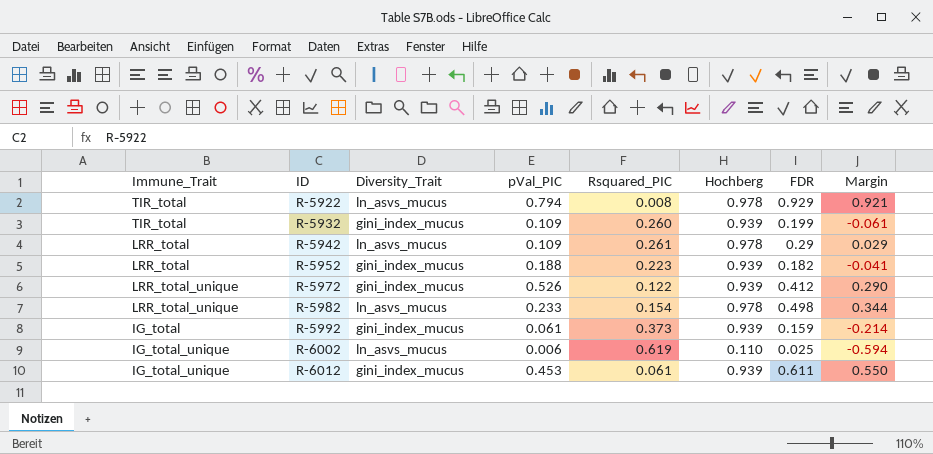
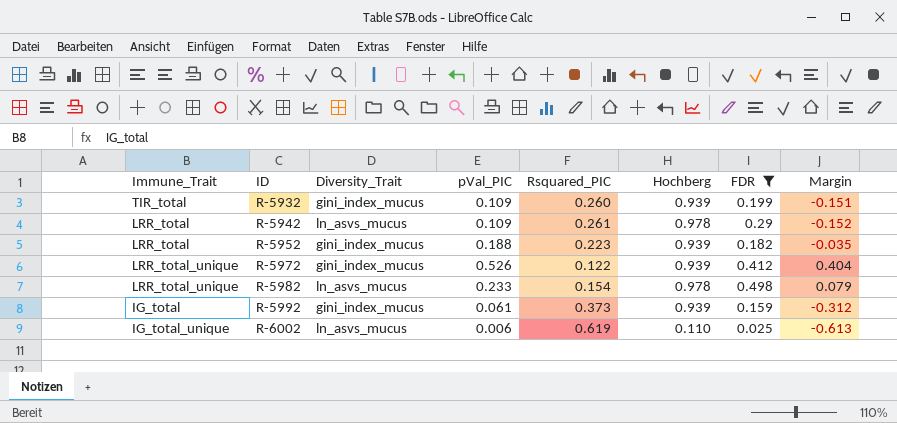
filter: none -> FDR <= 0.498
column Margin | formula: [FDR] - [Rsquared_PIC] -> [pVal_PIC] - [Rsquared_PIC]

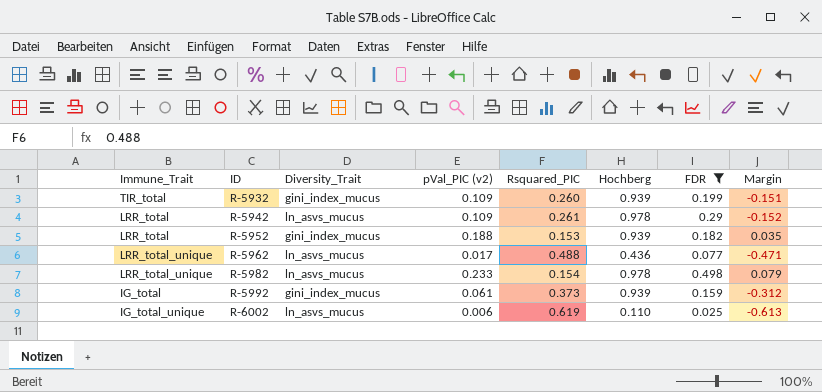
column name: pVal_PIC -> pVal_PIC (v2)
row R-5972: LRR_total_unique | gini_index_mucus | 0.526 | 0.122 | 0.939 | 0.412 | 0.404 -> none
R-5952 | Rsquared_PIC: 0.223 -> 0.153
R-5952 | Margin: -0.035 -> 0.035
row R-5962: none -> LRR_total_unique | ln_asvs_mucus | 0.017 | 0.488 | 0.436 | 0.077 | -0.471

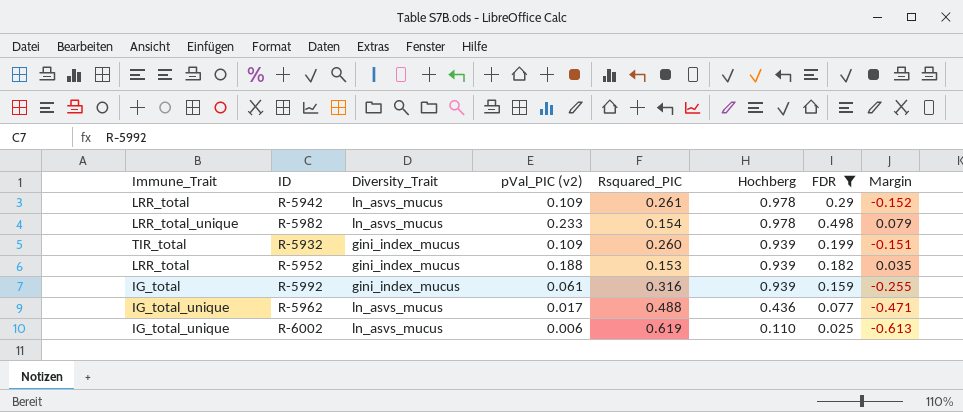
row order: ID ascending -> Hochberg descending
R-5992 | Rsquared_PIC: 0.373 -> 0.316
R-5992 | Margin: -0.312 -> -0.255
R-5962 | Immune_Trait: LRR_total_unique -> IG_total_unique

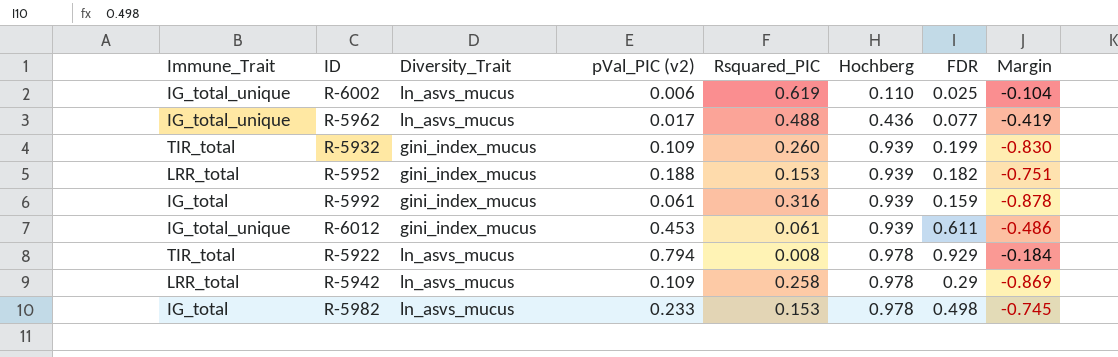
filter: FDR <= 0.498 -> none
row order: Hochberg descending -> Hochberg ascending
column Margin | formula: [pVal_PIC (v2)] - [Rsquared_PIC] -> [pVal_PIC (v2)] - [Hochberg]
R-5942 | Rsquared_PIC: 0.261 -> 0.258
R-5982 | Immune_Trait: LRR_total_unique -> IG_total
R-5982 | Rsquared_PIC: 0.154 -> 0.153

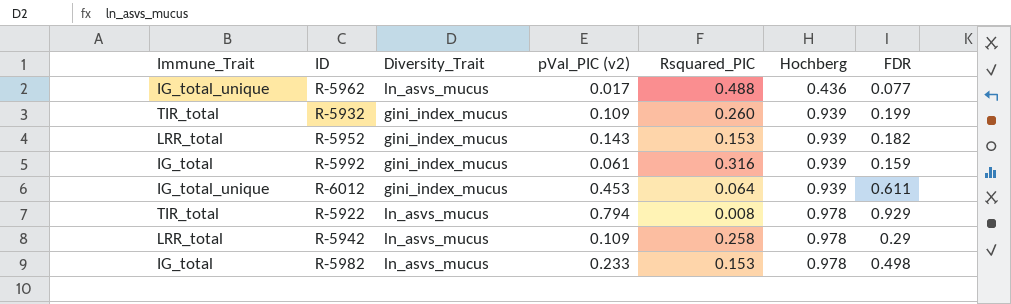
column Margin | formula: [pVal_PIC (v2)] - [Hochberg] -> none
row R-6002: IG_total_unique | ln_asvs_mucus | 0.006 | 0.619 | 0.110 | 0.025 | -0.104 -> none
R-5952 | pVal_PIC (v2): 0.188 -> 0.143
R-6012 | Rsquared_PIC: 0.061 -> 0.064

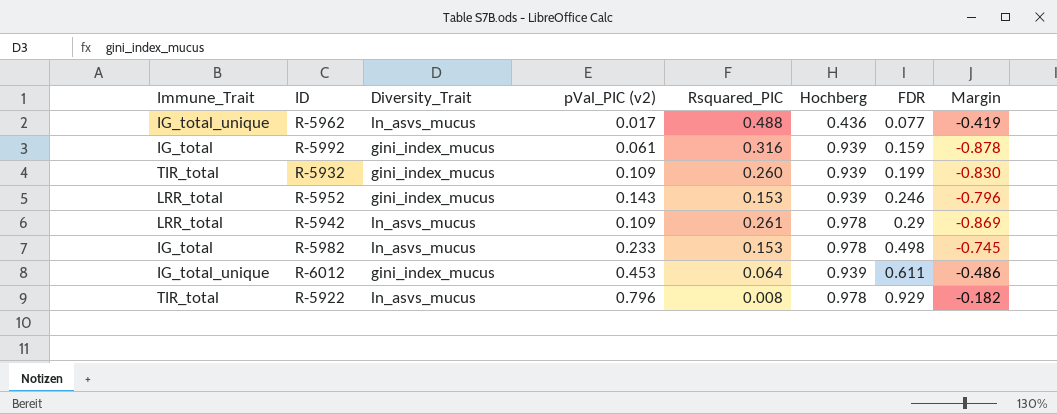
row order: Hochberg ascending -> FDR ascending
column Margin | formula: none -> [pVal_PIC (v2)] - [Hochberg]
R-5952 | FDR: 0.182 -> 0.246
R-5942 | Rsquared_PIC: 0.258 -> 0.261
R-5922 | pVal_PIC (v2): 0.794 -> 0.796

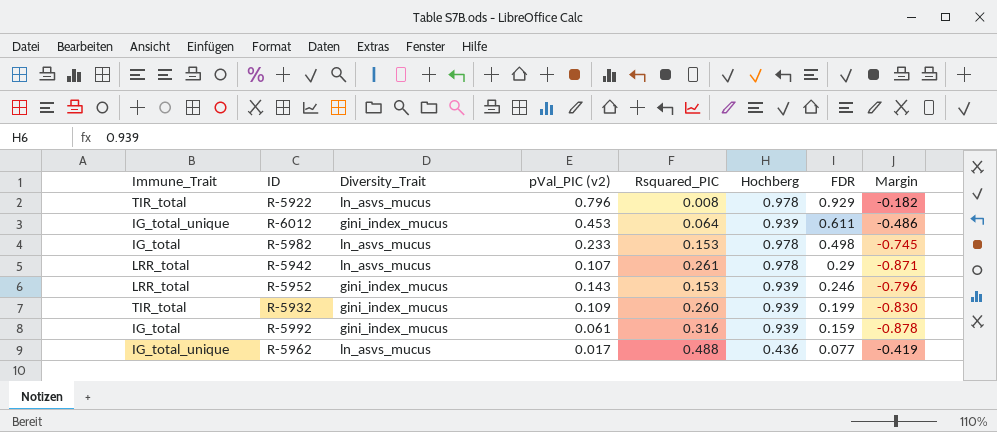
row order: FDR ascending -> FDR descending
R-5942 | pVal_PIC (v2): 0.109 -> 0.107
R-5942 | Margin: -0.869 -> -0.871

